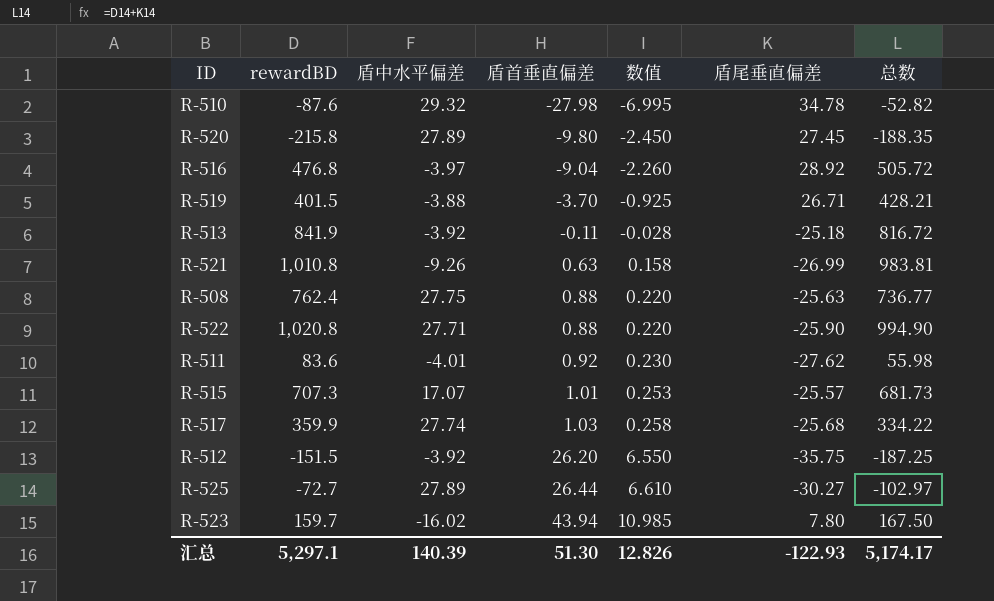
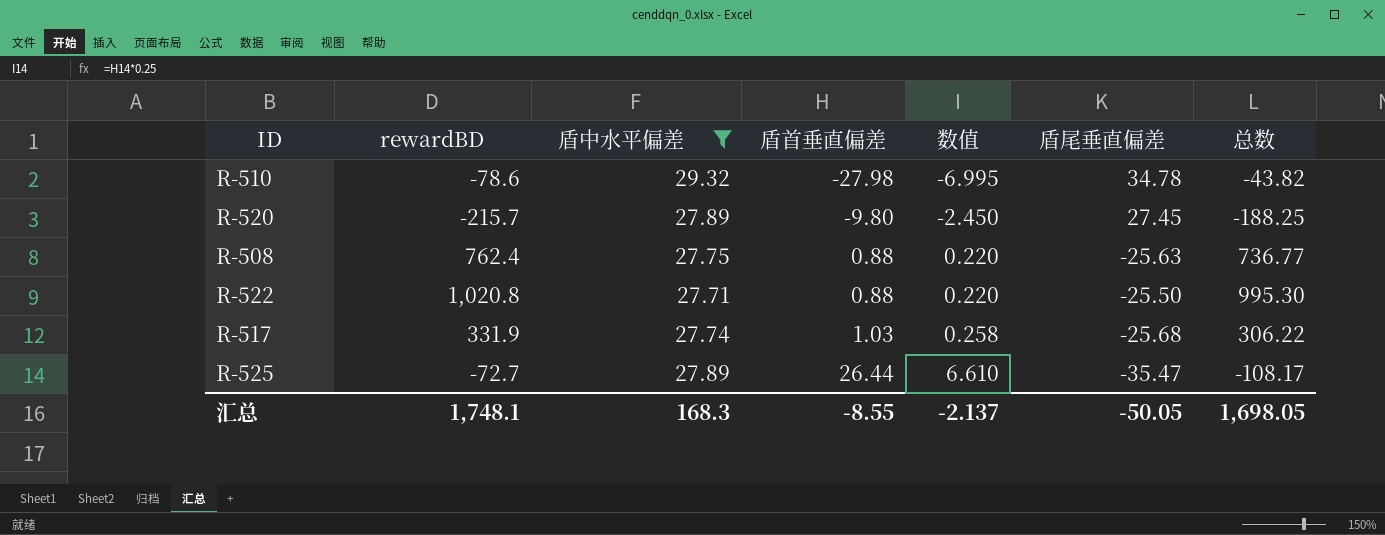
filter: none -> 盾中水平偏差 >= 27.71
R-510 | rewardBD: -87.6 -> -78.6
R-510 | 总数: -52.82 -> -43.82
R-520 | rewardBD: -215.8 -> -215.7
R-520 | 总数: -188.35 -> -188.25
R-522 | 盾尾垂直偏差: -25.90 -> -25.50
R-522 | 总数: 994.90 -> 995.30
R-517 | rewardBD: 359.9 -> 331.9
R-517 | 总数: 334.22 -> 306.22
R-525 | 盾尾垂直偏差: -30.27 -> -35.47
R-525 | 总数: -102.97 -> -108.17
汇总 | rewardBD: 5,297.1 -> 1,748.1
汇总 | 盾中水平偏差: 140.39 -> 168.3
汇总 | 盾首垂直偏差: 51.30 -> -8.55
汇总 | 数值: 12.826 -> -2.137
汇总 | 盾尾垂直偏差: -122.93 -> -50.05
汇总 | 总数: 5,174.17 -> 1,698.05

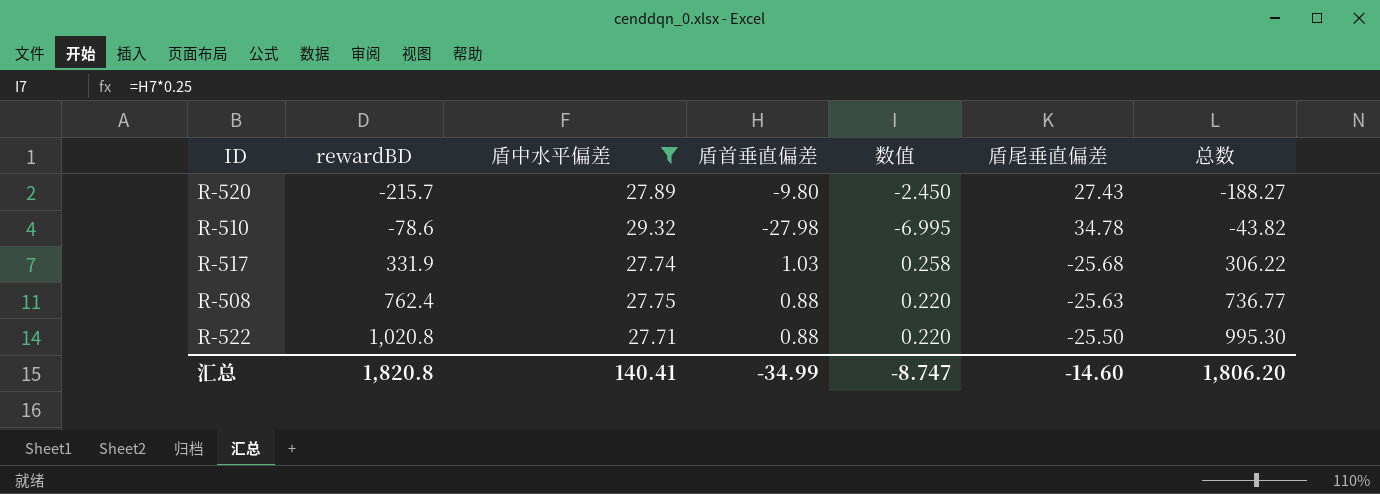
row order: 盾首垂直偏差 ascending -> rewardBD ascending
row R-525: -72.7 | 27.89 | 26.44 | 6.610 | -35.47 | -108.17 -> none
R-520 | 盾尾垂直偏差: 27.45 -> 27.43
R-520 | 总数: -188.25 -> -188.27
汇总 | rewardBD: 1,748.1 -> 1,820.8
汇总 | 盾中水平偏差: 168.3 -> 140.41
汇总 | 盾首垂直偏差: -8.55 -> -34.99
汇总 | 数值: -2.137 -> -8.747
汇总 | 盾尾垂直偏差: -50.05 -> -14.60
汇总 | 总数: 1,698.05 -> 1,806.20

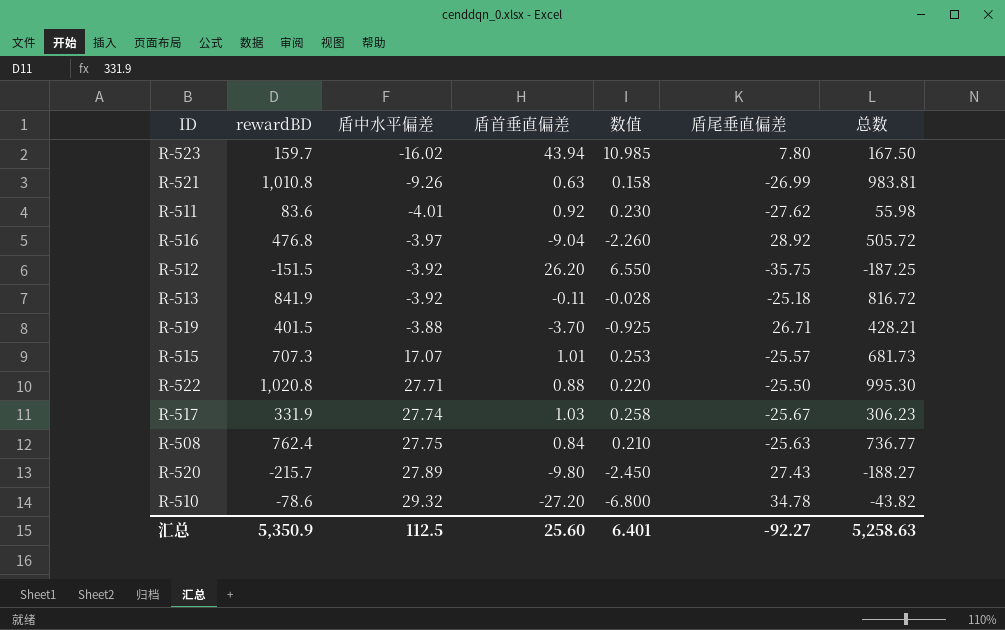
filter: 盾中水平偏差 >= 27.71 -> none
row order: rewardBD ascending -> 盾中水平偏差 ascending
R-517 | 盾尾垂直偏差: -25.68 -> -25.67
R-517 | 总数: 306.22 -> 306.23
R-508 | 盾首垂直偏差: 0.88 -> 0.84
R-508 | 数值: 0.220 -> 0.210
R-510 | 盾首垂直偏差: -27.98 -> -27.20
R-510 | 数值: -6.995 -> -6.800
汇总 | rewardBD: 1,820.8 -> 5,350.9
汇总 | 盾中水平偏差: 140.41 -> 112.5
汇总 | 盾首垂直偏差: -34.99 -> 25.60
汇总 | 数值: -8.747 -> 6.401
汇总 | 盾尾垂直偏差: -14.60 -> -92.27
汇总 | 总数: 1,806.20 -> 5,258.63

